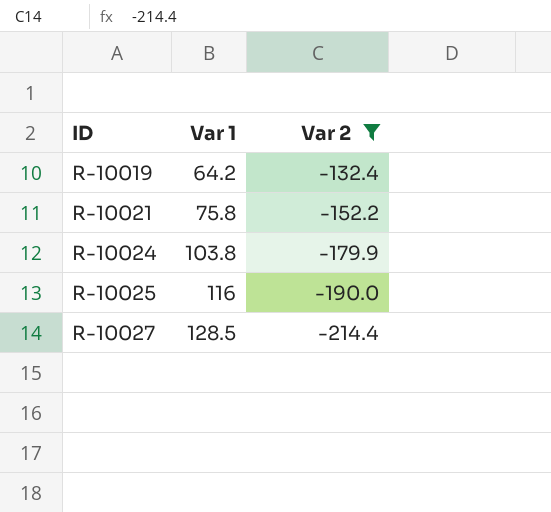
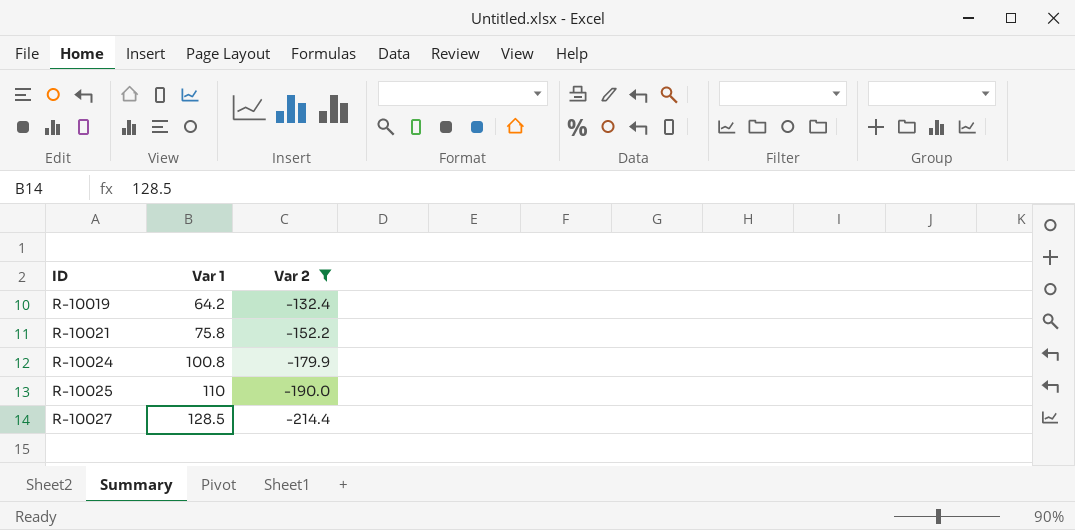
R-10024 | Var 1: 103.8 -> 100.8
R-10025 | Var 1: 116 -> 110

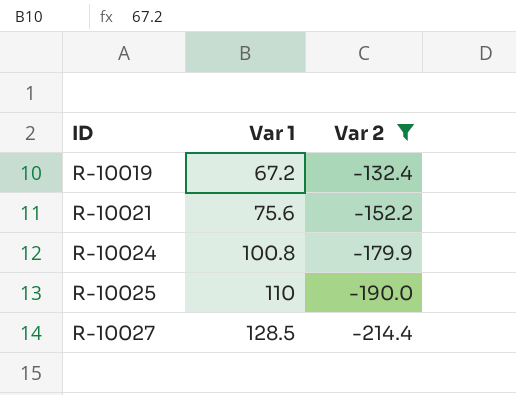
R-10019 | Var 1: 64.2 -> 67.2
R-10021 | Var 1: 75.8 -> 75.6

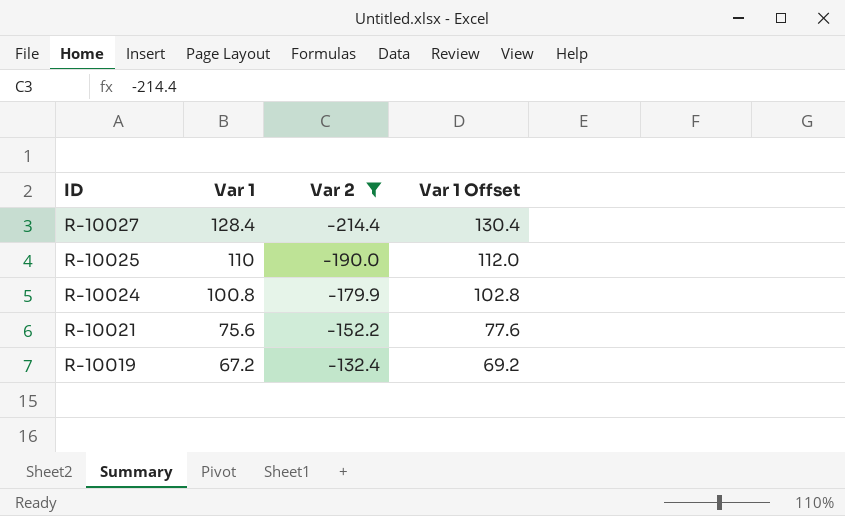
row order: ID ascending -> ID descending
column Var 1 Offset | formula: none -> [Var 1] + 2
R-10027 | Var 1: 128.5 -> 128.4

